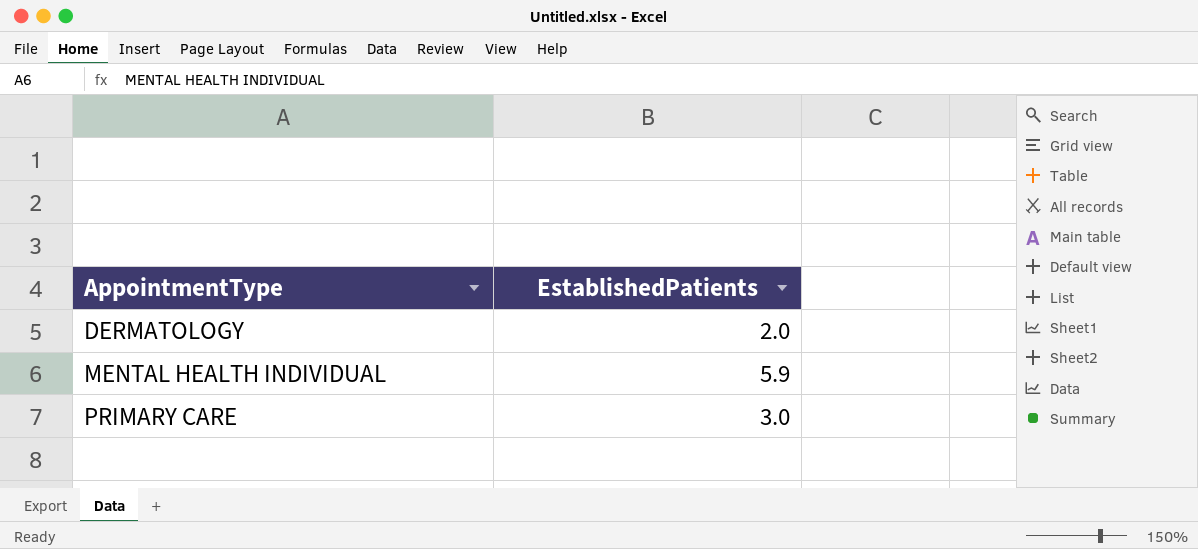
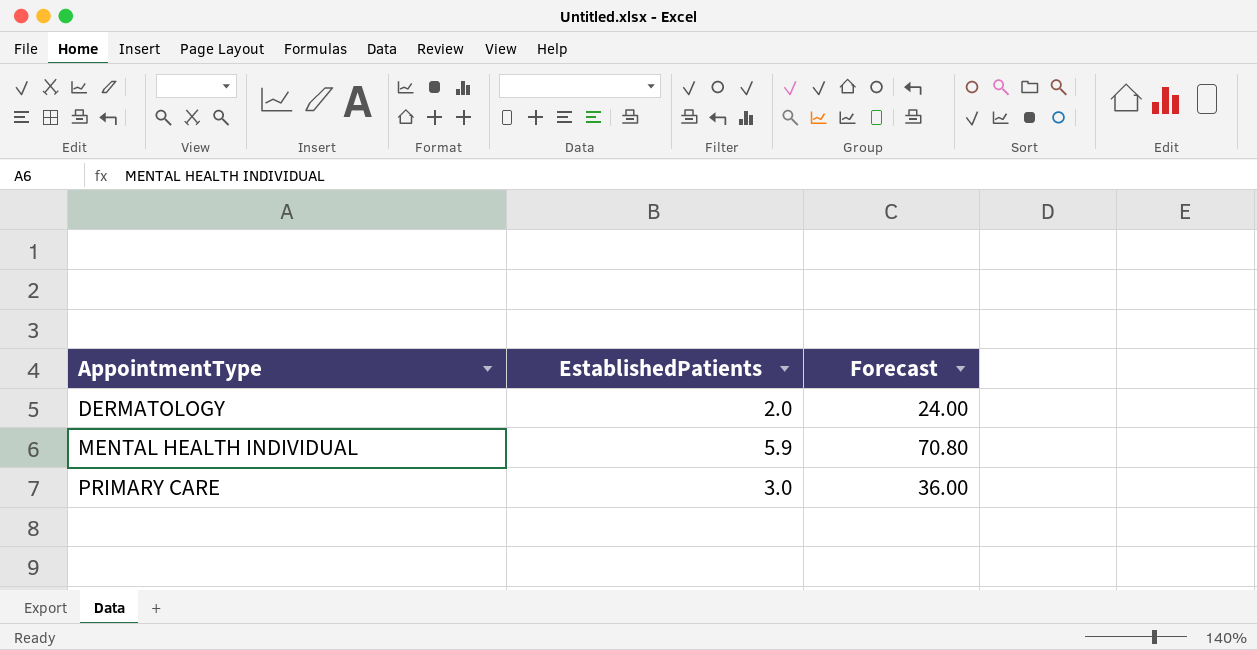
column Forecast | formula: none -> [EstablishedPatients] * 12

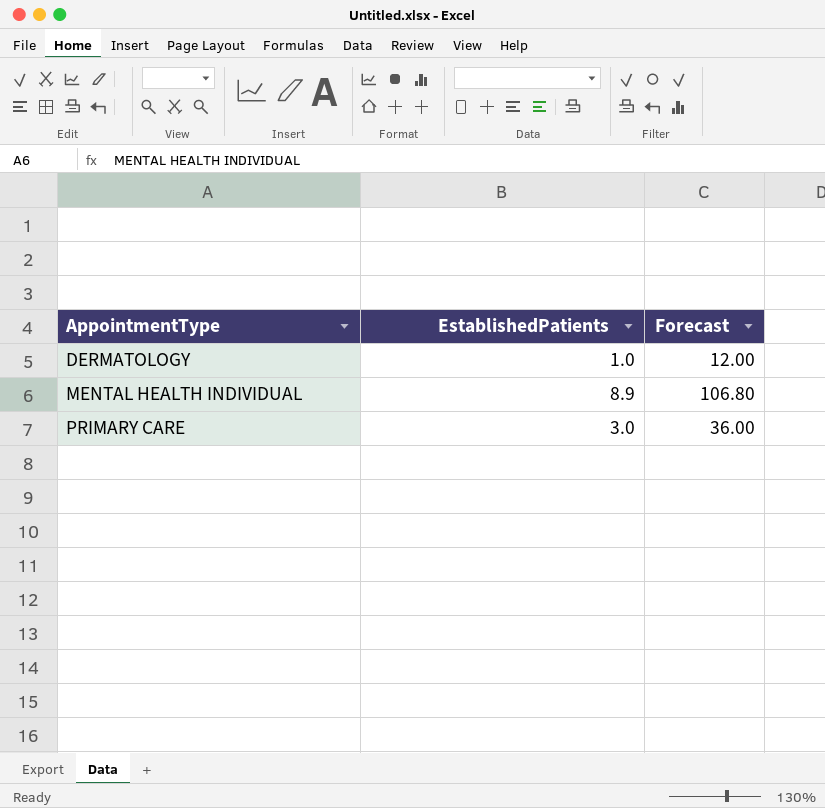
DERMATOLOGY | EstablishedPatients: 2.0 -> 1.0
DERMATOLOGY | Forecast: 24.00 -> 12.00
MENTAL HEALTH INDIVIDUAL | EstablishedPatients: 5.9 -> 8.9
MENTAL HEALTH INDIVIDUAL | Forecast: 70.80 -> 106.80

